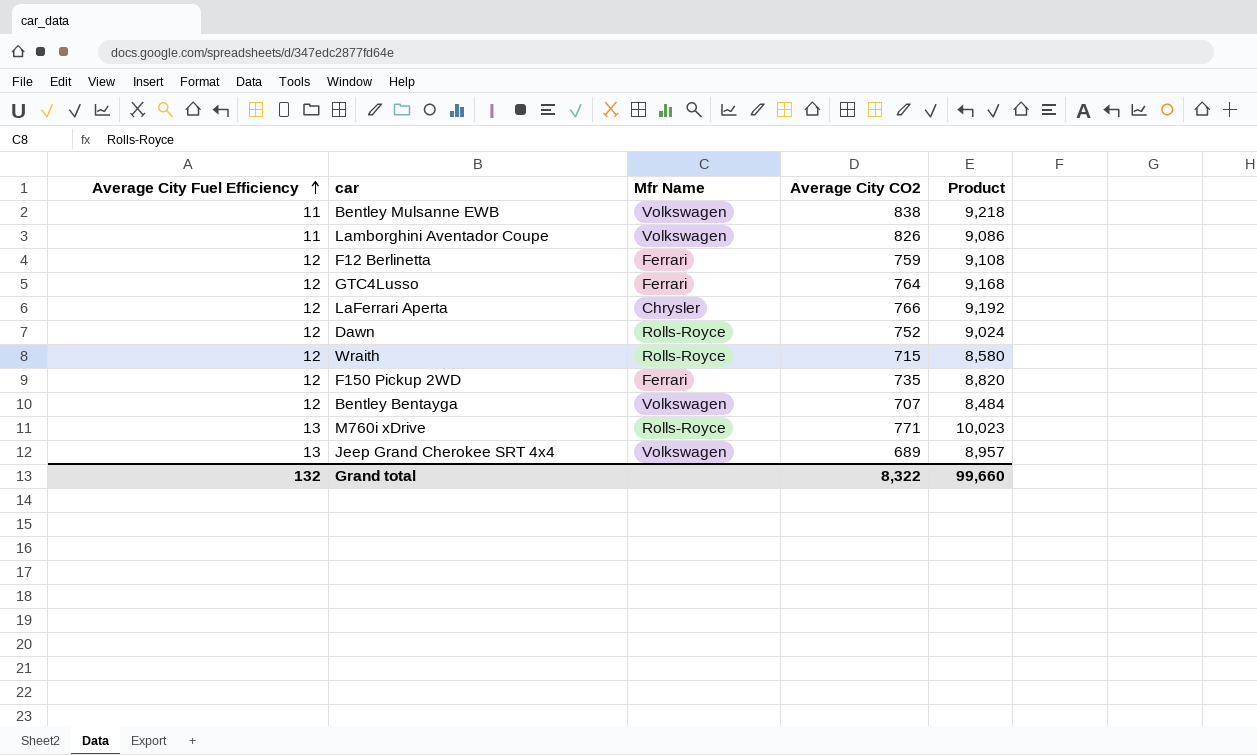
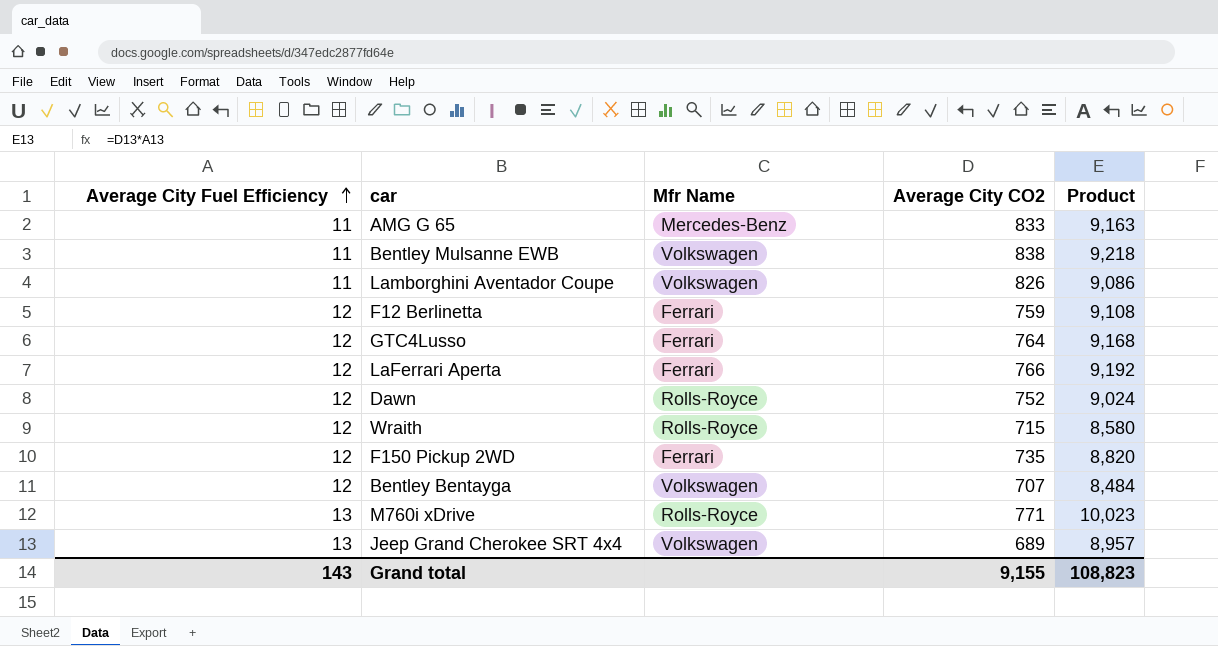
row AMG G 65: none -> 11 | Mercedes-Benz | 833 | 9,163
LaFerrari Aperta | Mfr Name: Chrysler -> Ferrari
Grand total | Average City Fuel Efficiency: 132 -> 143
Grand total | Average City CO2: 8,322 -> 9,155
Grand total | Product: 99,660 -> 108,823

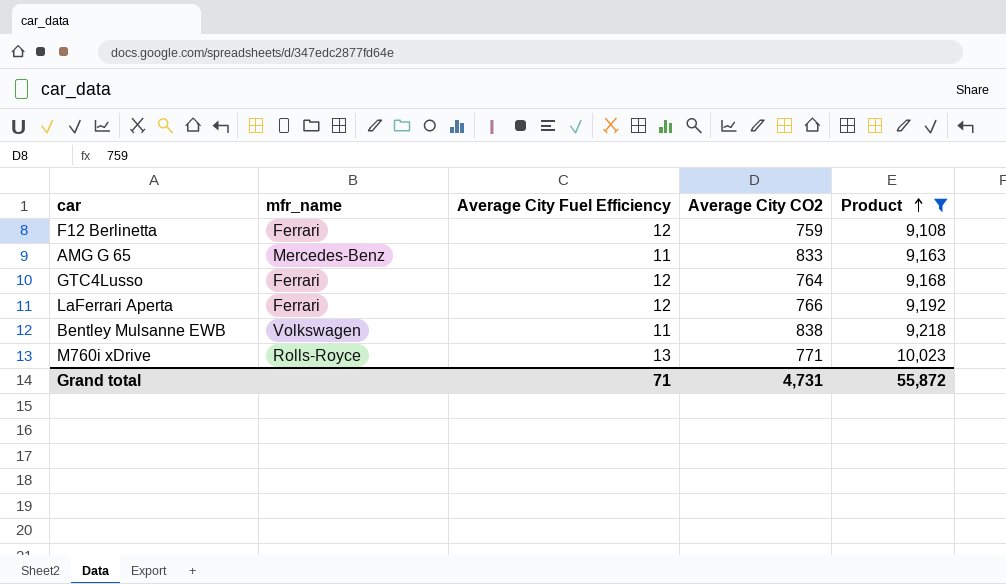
filter: none -> Product >= 9,108
row order: Average City Fuel Efficiency ascending -> Product ascending
column name: Mfr Name -> mfr_name
column Average City Fuel Efficiency | position: 1 -> 3
Grand total | Average City Fuel Efficiency: 143 -> 71
Grand total | Average City CO2: 9,155 -> 4,731
Grand total | Product: 108,823 -> 55,872

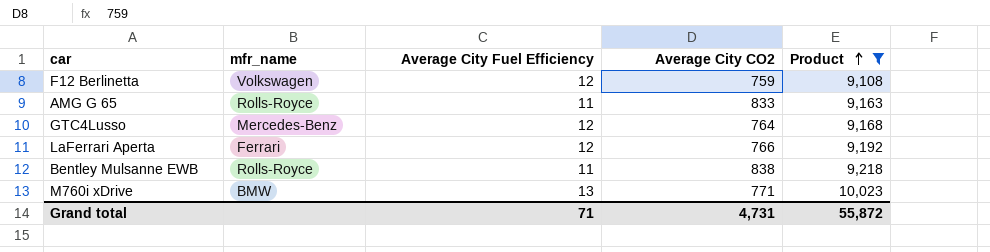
F12 Berlinetta | mfr_name: Ferrari -> Volkswagen
AMG G 65 | mfr_name: Mercedes-Benz -> Rolls-Royce
GTC4Lusso | mfr_name: Ferrari -> Mercedes-Benz
Bentley Mulsanne EWB | mfr_name: Volkswagen -> Rolls-Royce
M760i xDrive | mfr_name: Rolls-Royce -> BMW

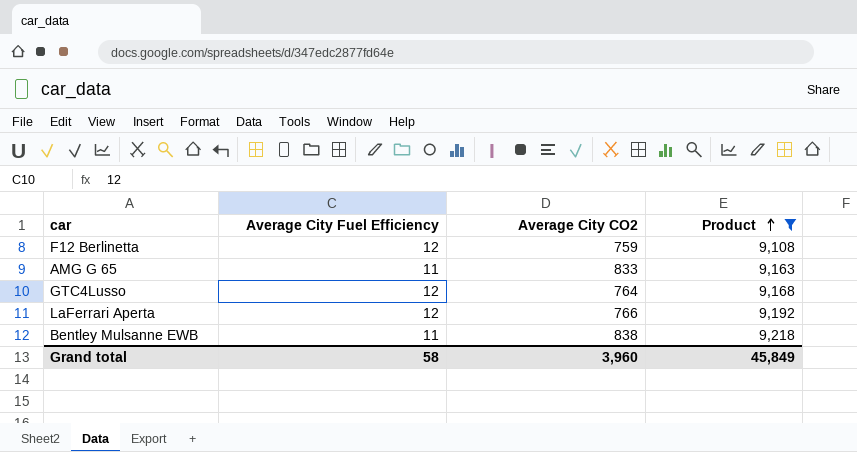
column mfr_name | position: 2 -> none
row M760i xDrive: BMW | 13 | 771 | 10,023 -> none
Grand total | Average City Fuel Efficiency: 71 -> 58
Grand total | Average City CO2: 4,731 -> 3,960
Grand total | Product: 55,872 -> 45,849

